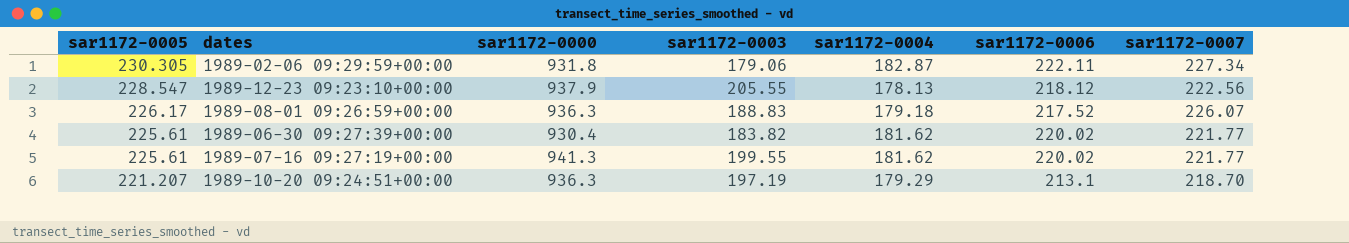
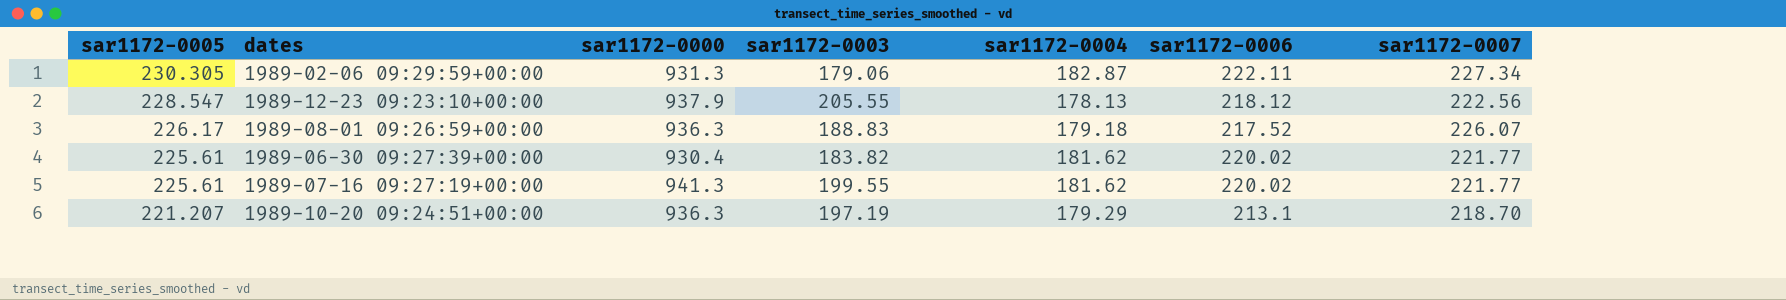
1989-02-06 09:29:59+00:00 | sar1172-0000: 931.8 -> 931.3

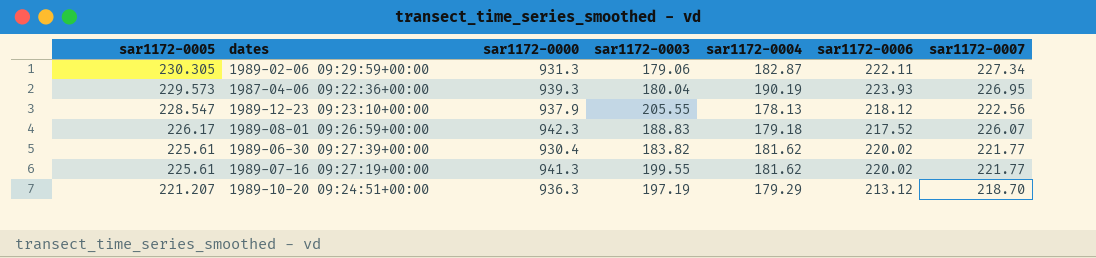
row 1987-04-06 09:22:36+00:00: none -> 229.573 | 939.3 | 180.04 | 190.19 | 223.93 | 226.95
1989-08-01 09:26:59+00:00 | sar1172-0000: 936.3 -> 942.3
1989-10-20 09:24:51+00:00 | sar1172-0006: 213.1 -> 213.12

